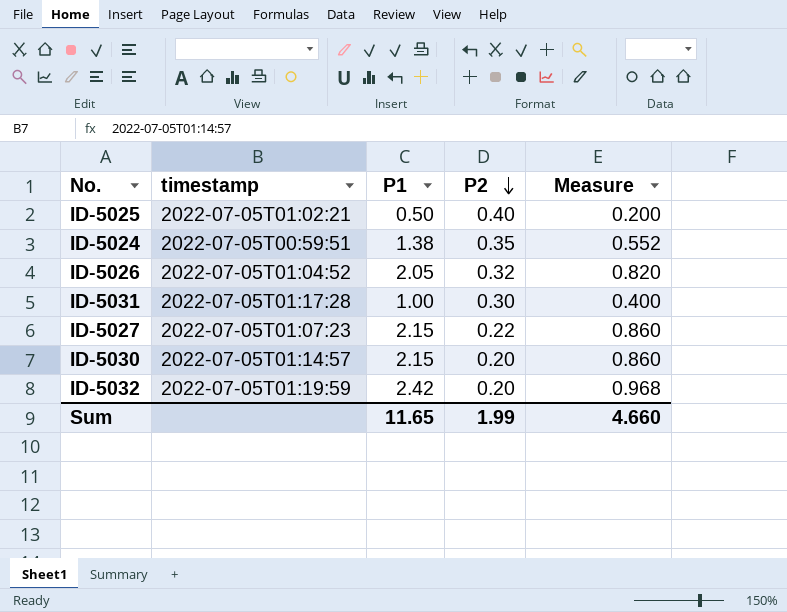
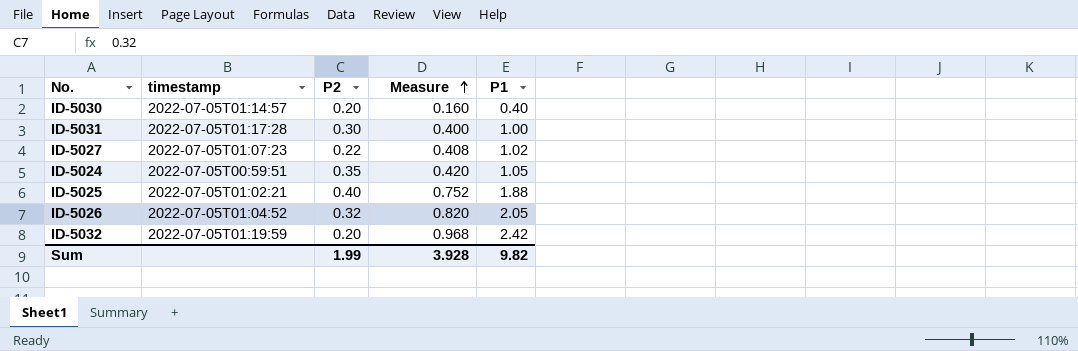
row order: P2 descending -> Measure ascending
column P1 | position: 3 -> 5
ID-5030 | Measure: 0.860 -> 0.160
ID-5030 | P1: 2.15 -> 0.40
ID-5027 | Measure: 0.860 -> 0.408
ID-5027 | P1: 2.15 -> 1.02
ID-5024 | Measure: 0.552 -> 0.420
ID-5024 | P1: 1.38 -> 1.05
ID-5025 | Measure: 0.200 -> 0.752
ID-5025 | P1: 0.50 -> 1.88
Sum | Measure: 4.660 -> 3.928
Sum | P1: 11.65 -> 9.82

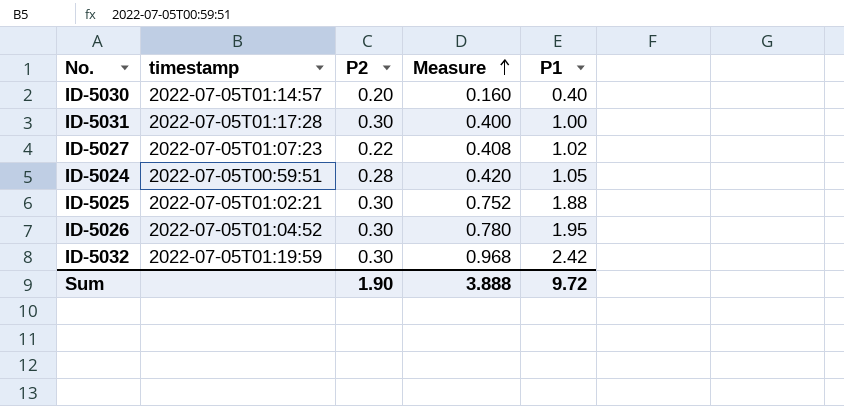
ID-5024 | P2: 0.35 -> 0.28
ID-5025 | P2: 0.40 -> 0.30
ID-5026 | P2: 0.32 -> 0.30
ID-5026 | Measure: 0.820 -> 0.780
ID-5026 | P1: 2.05 -> 1.95
ID-5032 | P2: 0.20 -> 0.30
Sum | P2: 1.99 -> 1.90
Sum | Measure: 3.928 -> 3.888
Sum | P1: 9.82 -> 9.72

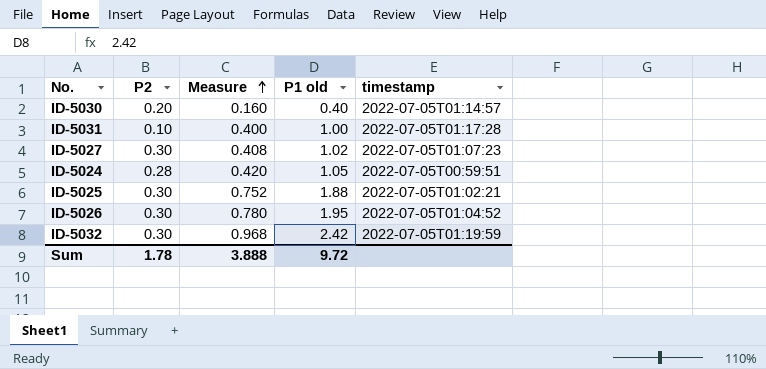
column name: P1 -> P1 old
column timestamp | position: 2 -> 5
ID-5031 | P2: 0.30 -> 0.10
ID-5027 | P2: 0.22 -> 0.30
Sum | P2: 1.90 -> 1.78

